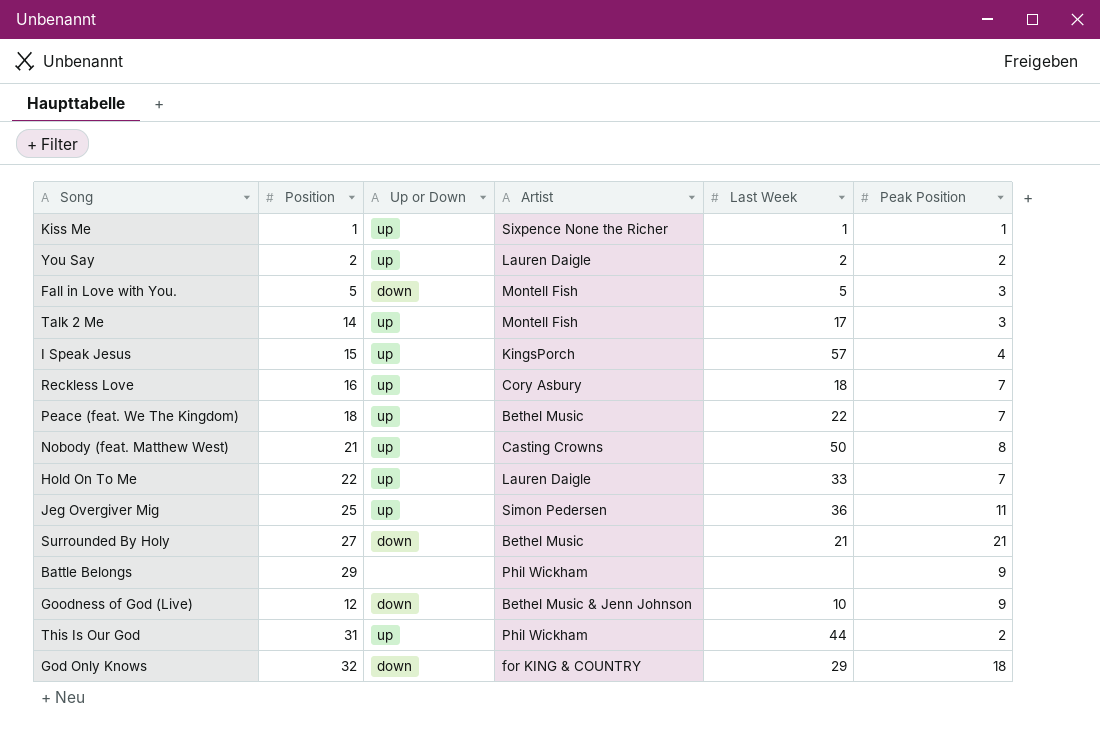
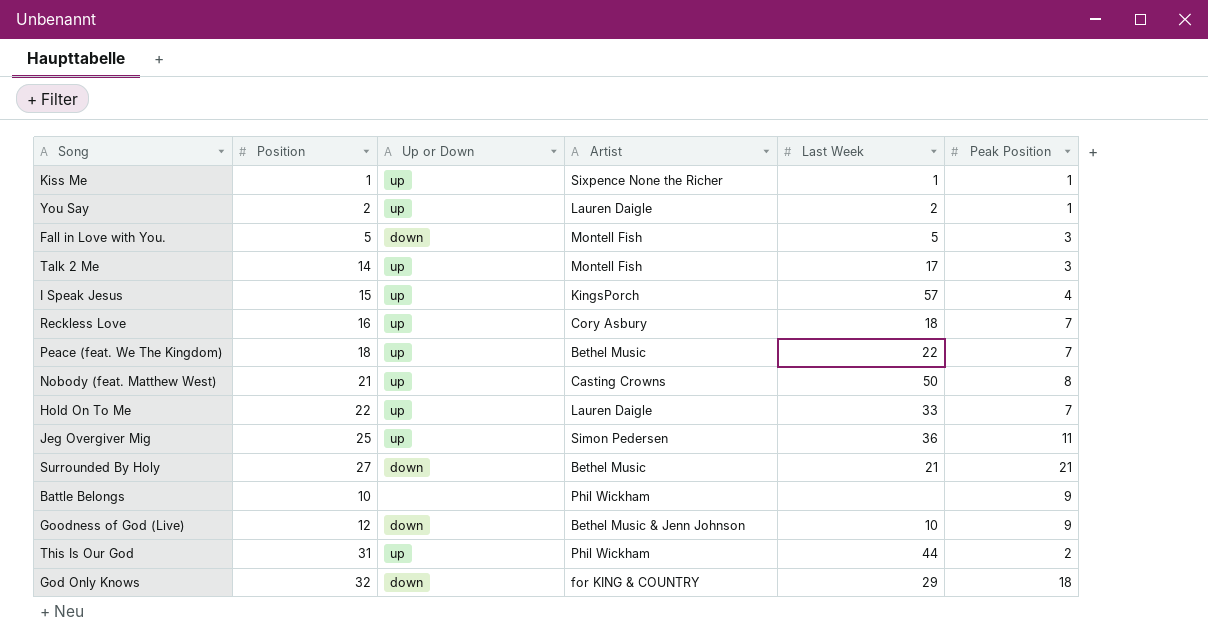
You Say | Peak Position: 2 -> 1
Battle Belongs | Position: 29 -> 10

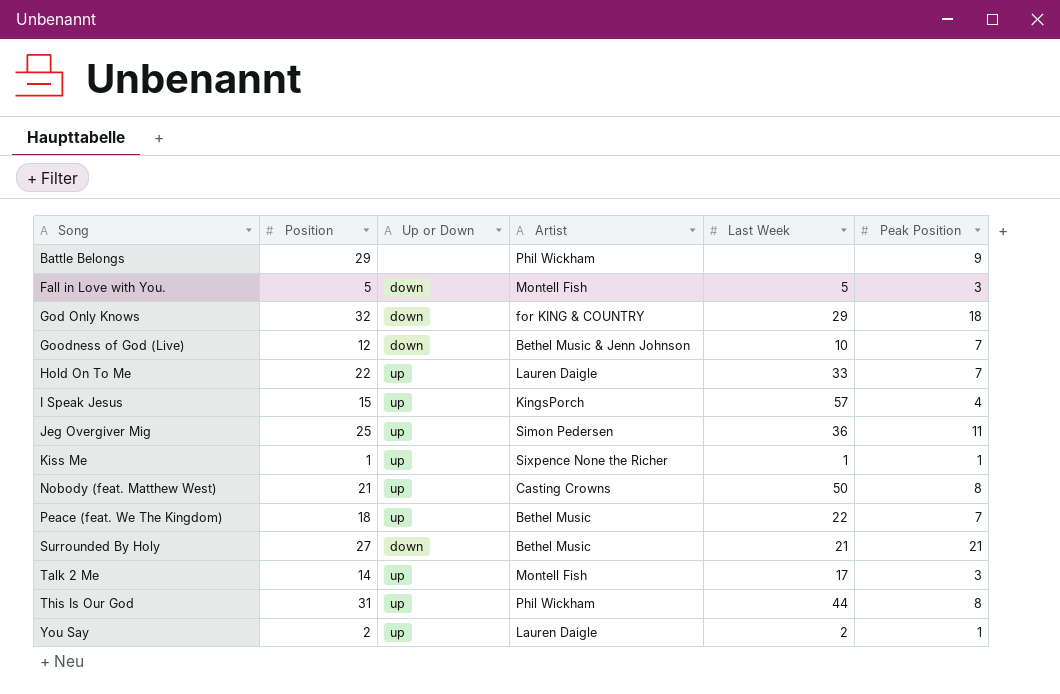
row order: none -> Song ascending
row Reckless Love: 16 | up | Cory Asbury | 18 | 7 -> none
Battle Belongs | Position: 10 -> 29
Goodness of God (Live) | Peak Position: 9 -> 7
This Is Our God | Peak Position: 2 -> 8

